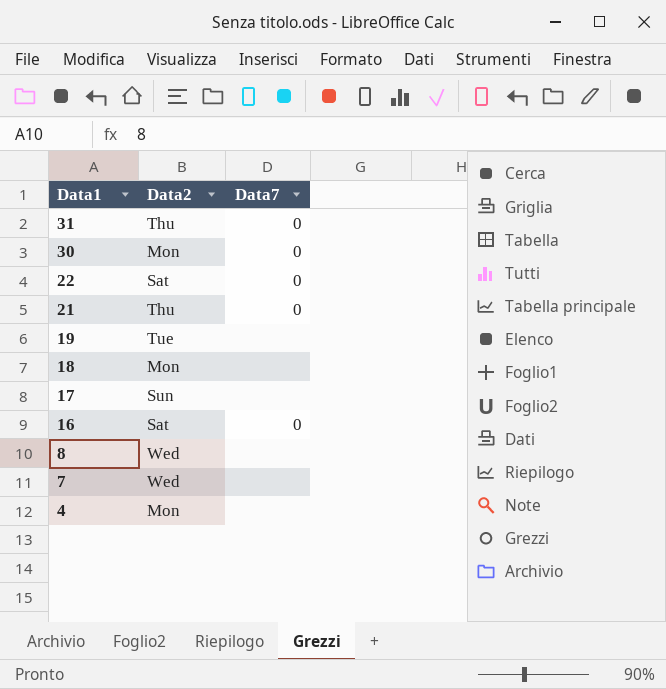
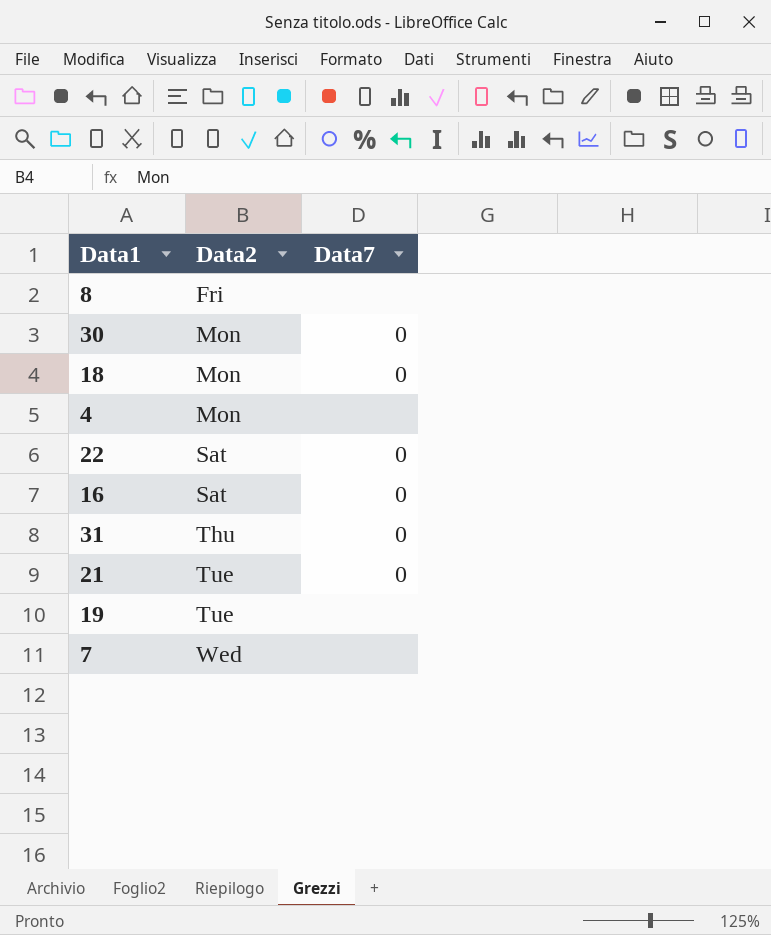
row order: Data1 descending -> Data2 ascending
row 17: Sun | none -> none
8 | Data2: Wed -> Fri
18 | Data7: none -> 0
21 | Data2: Thu -> Tue

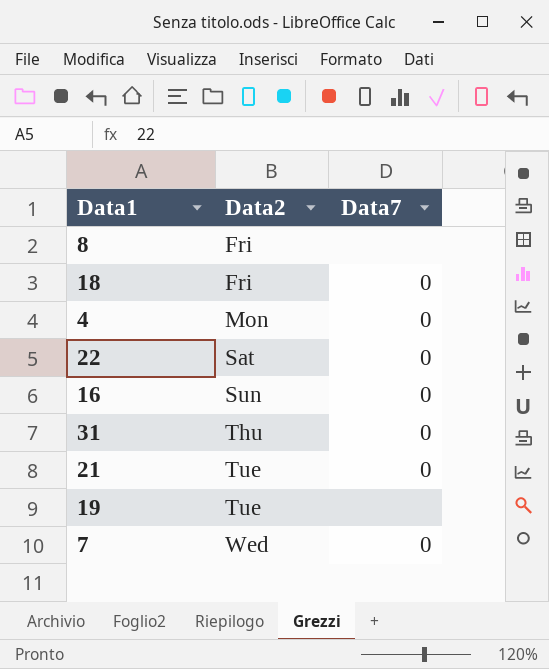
row 30: Mon | 0 -> none
18 | Data2: Mon -> Fri
4 | Data7: none -> 0
16 | Data2: Sat -> Sun
7 | Data7: none -> 0

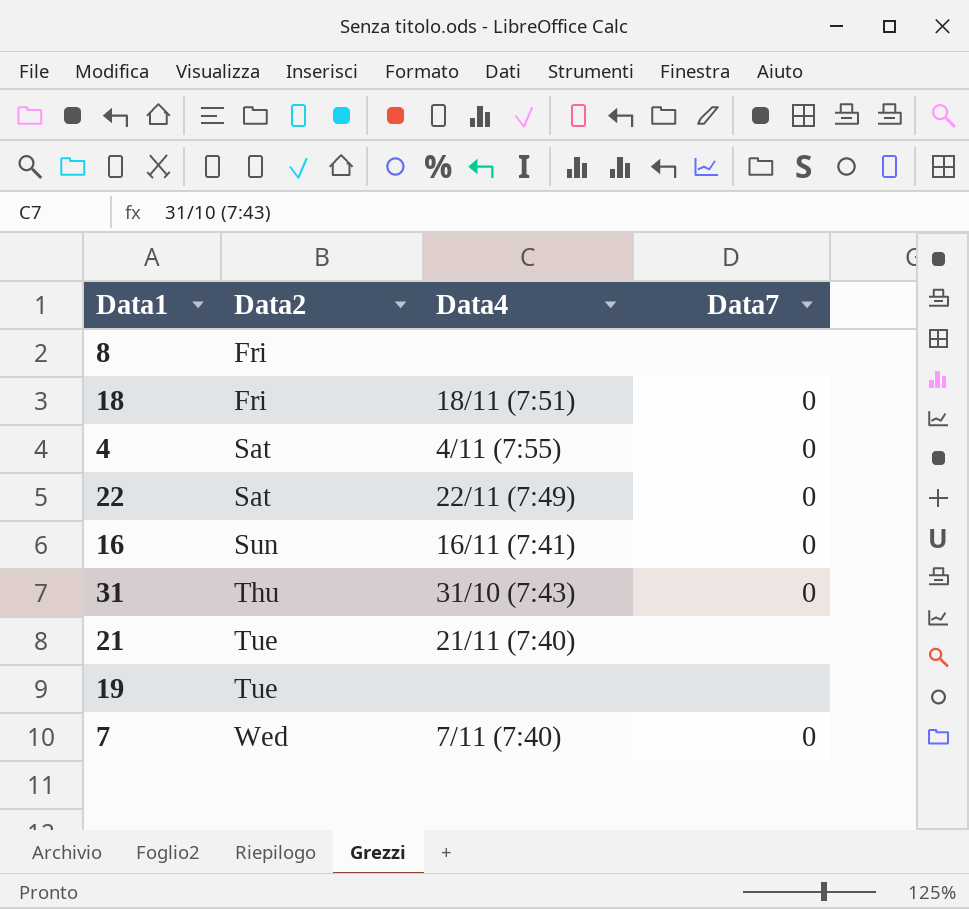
column Data4 | position: none -> 3
4 | Data2: Mon -> Sat
21 | Data7: 0 -> none

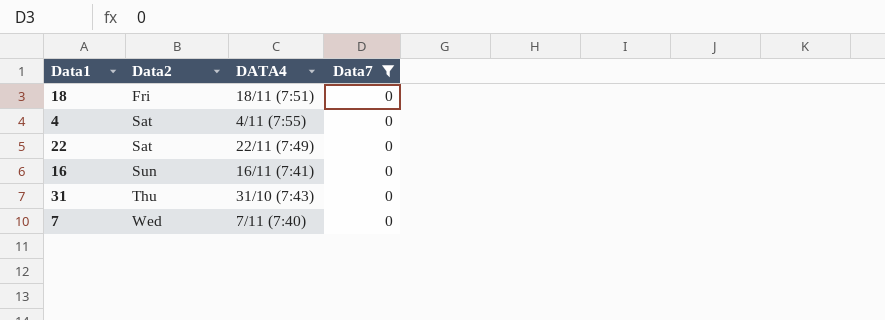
filter: none -> Data7 = 0
column name: Data4 -> DATA4

